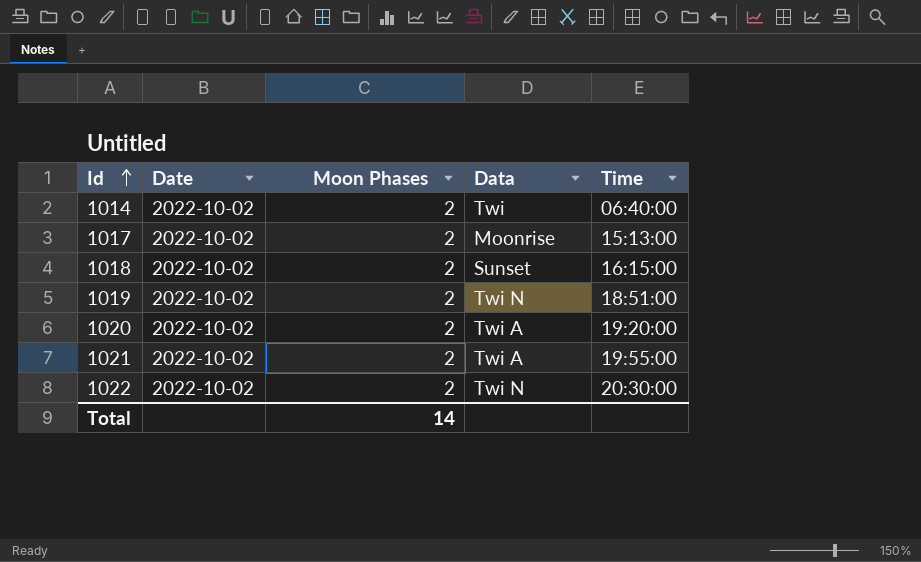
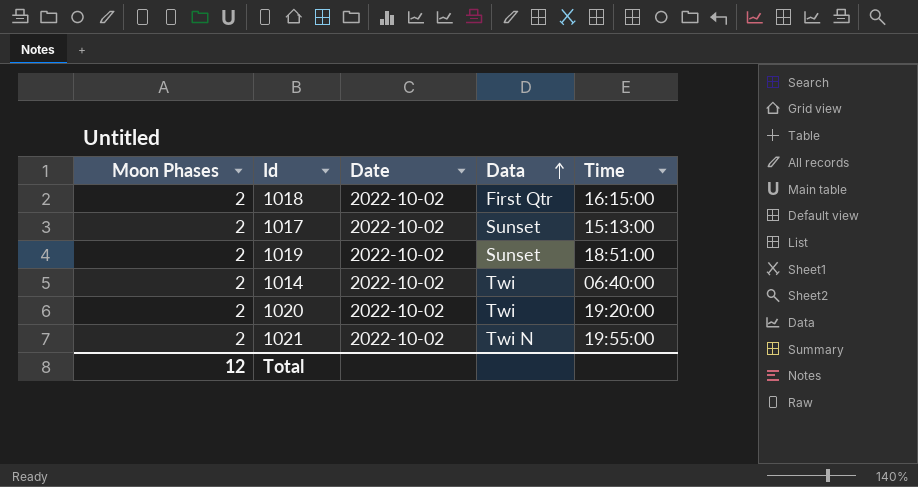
row order: Id ascending -> Data ascending
column Moon Phases | position: 3 -> 1
row 1022: 2022-10-02 | 2 | Twi N | 20:30:00 -> none
1018 | Data: Sunset -> First Qtr
1017 | Data: Moonrise -> Sunset
1019 | Data: Twi N -> Sunset
1020 | Data: Twi A -> Twi
1021 | Data: Twi A -> Twi N
Total | Moon Phases: 14 -> 12

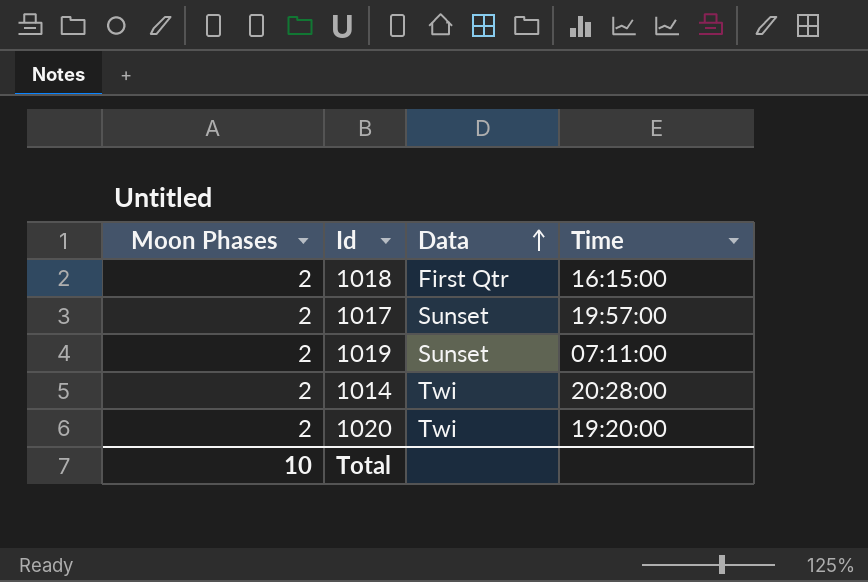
column Date | position: 3 -> none
row 1021: 2 | 2022-10-02 | Twi N | 19:55:00 -> none
1017 | Time: 15:13:00 -> 19:57:00
1019 | Time: 18:51:00 -> 07:11:00
1014 | Time: 06:40:00 -> 20:28:00
Total | Moon Phases: 12 -> 10

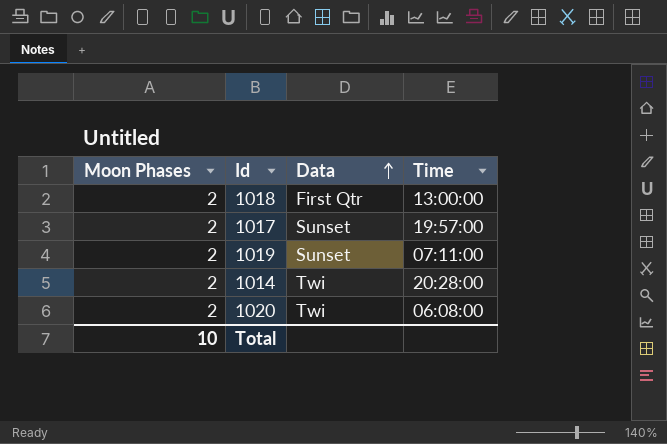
1018 | Time: 16:15:00 -> 13:00:00
1020 | Time: 19:20:00 -> 06:08:00

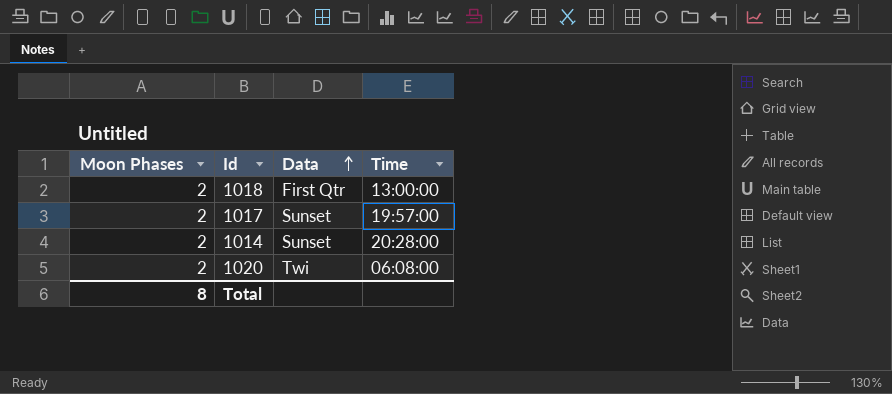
row 1019: 2 | Sunset | 07:11:00 -> none
1014 | Data: Twi -> Sunset
Total | Moon Phases: 10 -> 8

